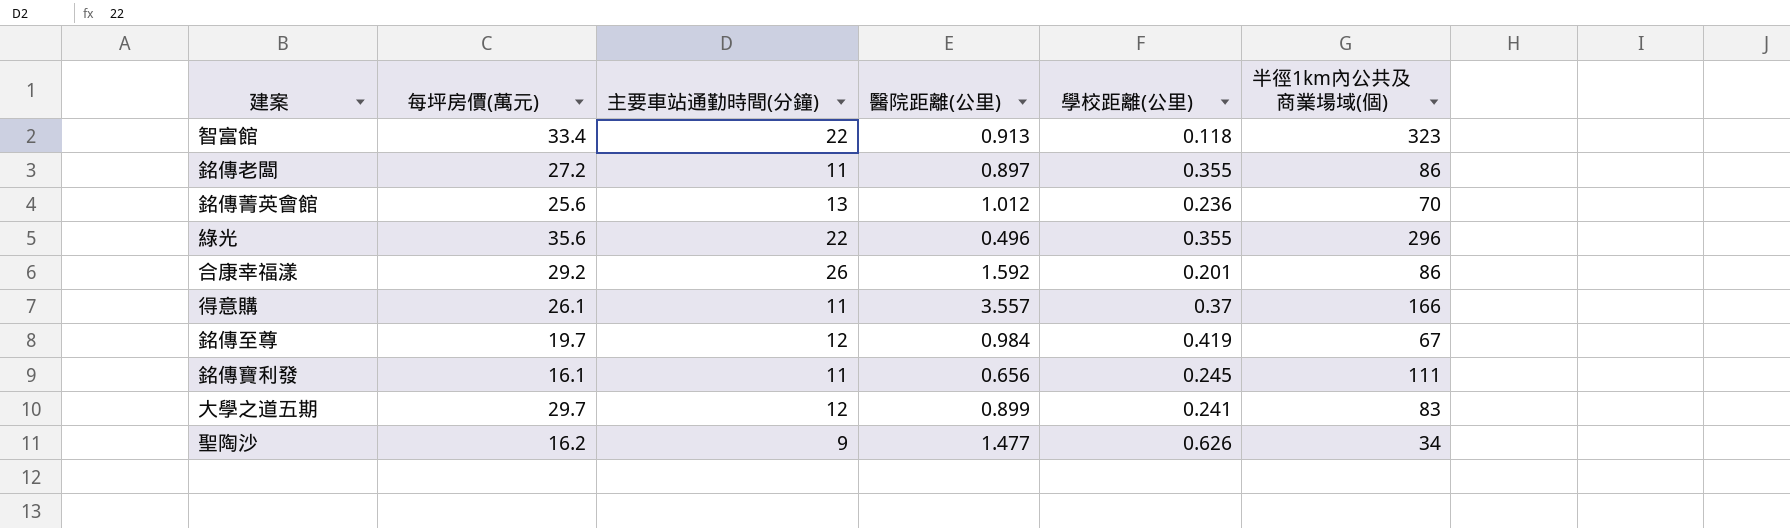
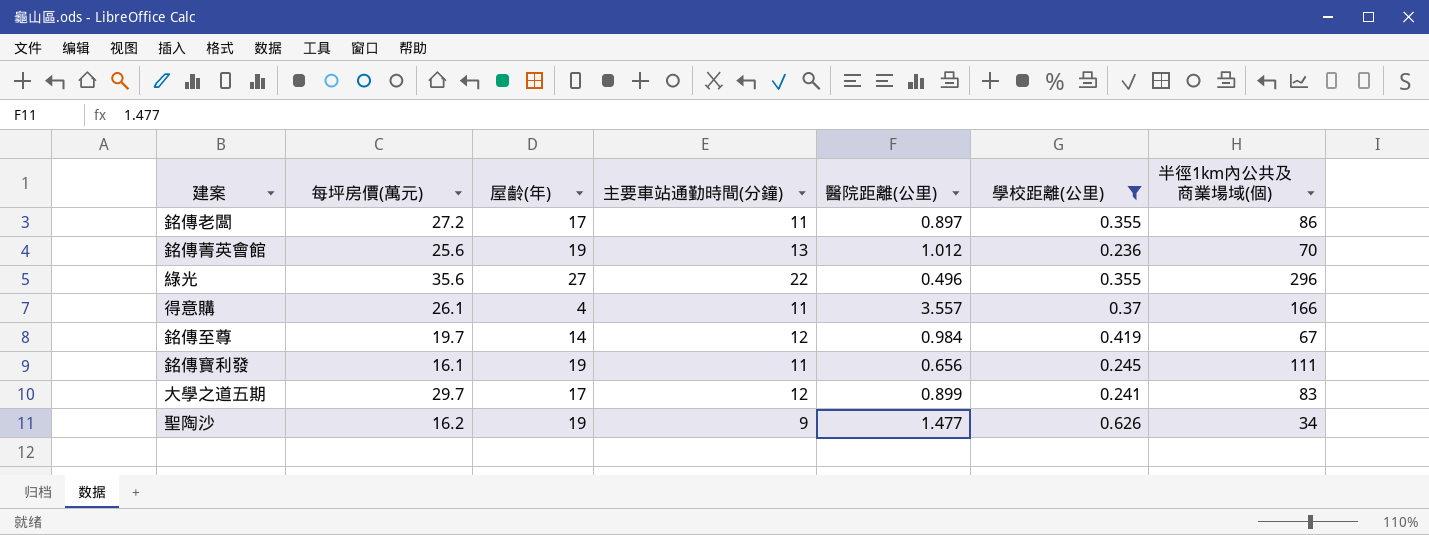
filter: none -> 學校距離(公里) >= 0.236
column 屋齡(年) | position: none -> 3

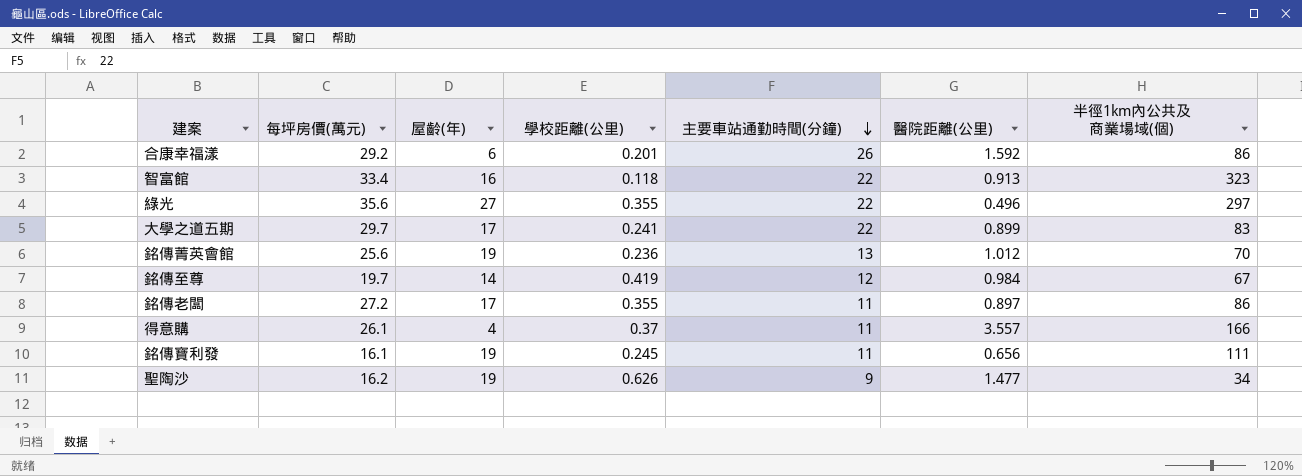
filter: 學校距離(公里) >= 0.236 -> none
row order: none -> 主要車站通勤時間(分鐘) descending
column 學校距離(公里) | position: 6 -> 4
綠光 | 半徑1km內公共及商業場域(個): 296 -> 297
大學之道五期 | 主要車站通勤時間(分鐘): 12 -> 22

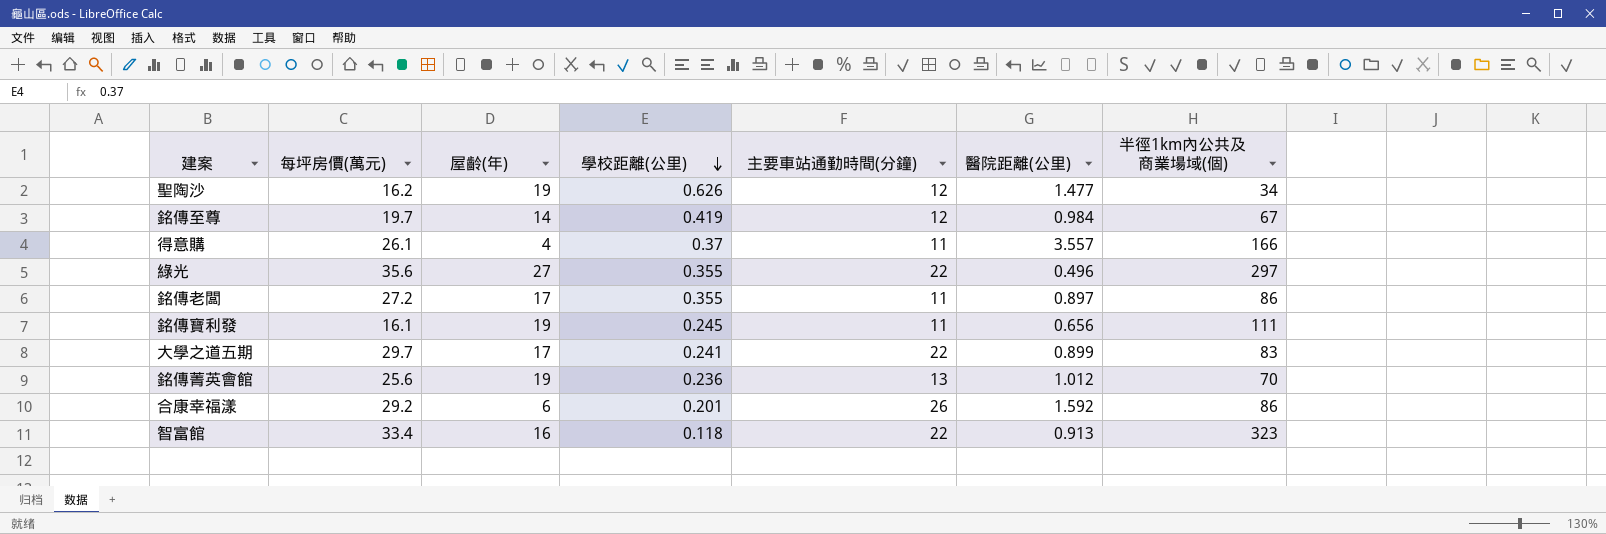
row order: 主要車站通勤時間(分鐘) descending -> 學校距離(公里) descending
聖陶沙 | 主要車站通勤時間(分鐘): 9 -> 12

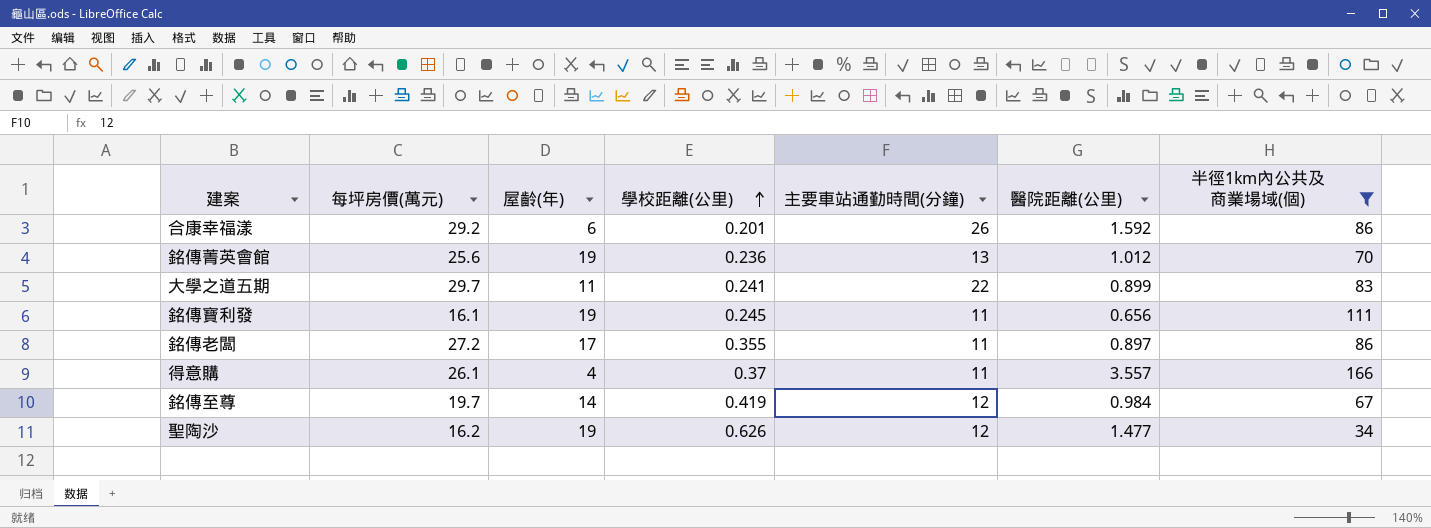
filter: none -> 半徑1km內公共及商業場域(個) <= 166
row order: 學校距離(公里) descending -> 學校距離(公里) ascending
大學之道五期 | 屋齡(年): 17 -> 11

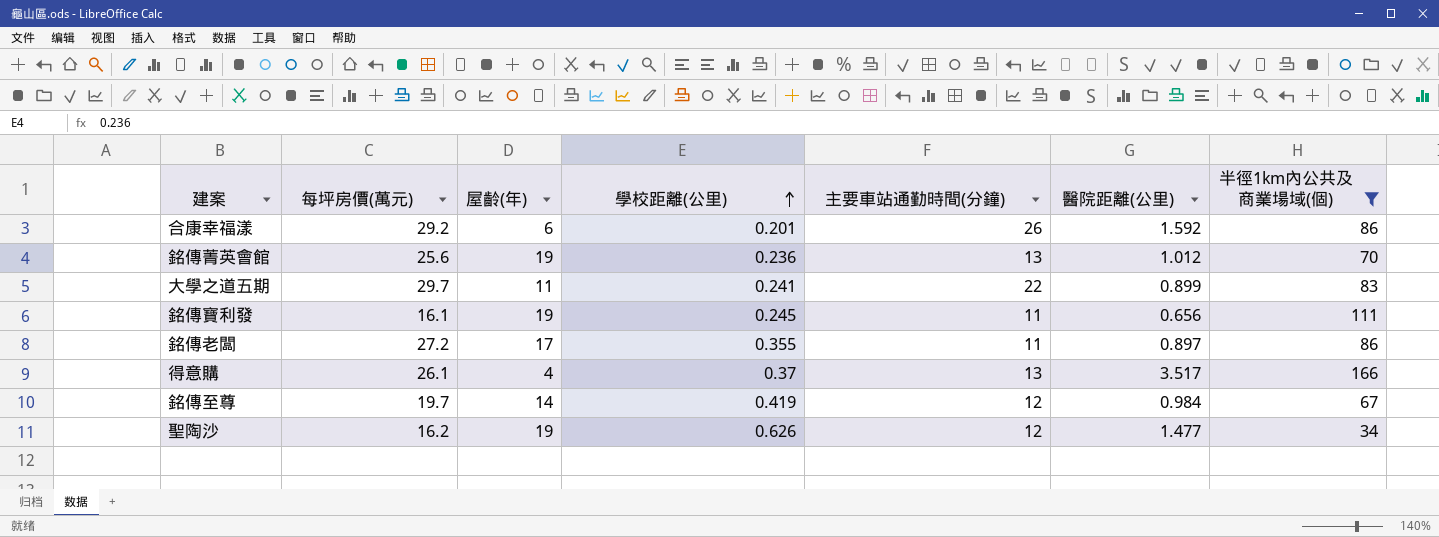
得意購 | 主要車站通勤時間(分鐘): 11 -> 13
得意購 | 醫院距離(公里): 3.557 -> 3.517

